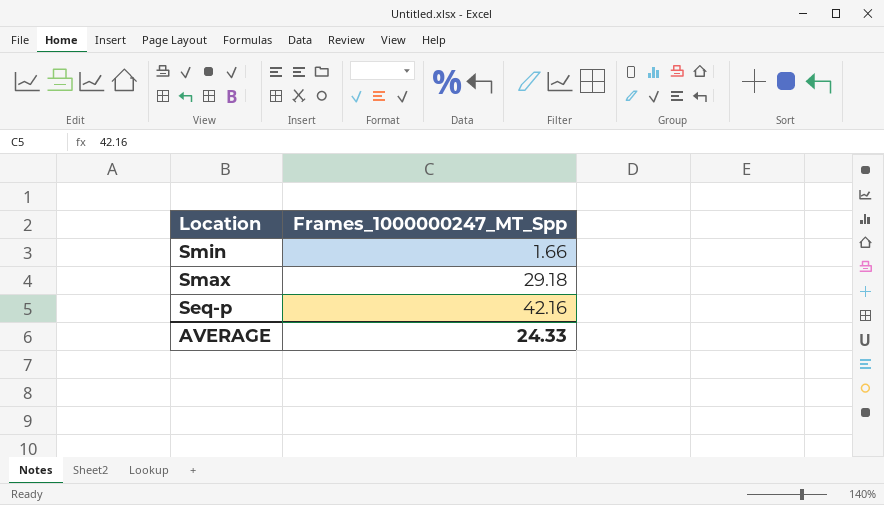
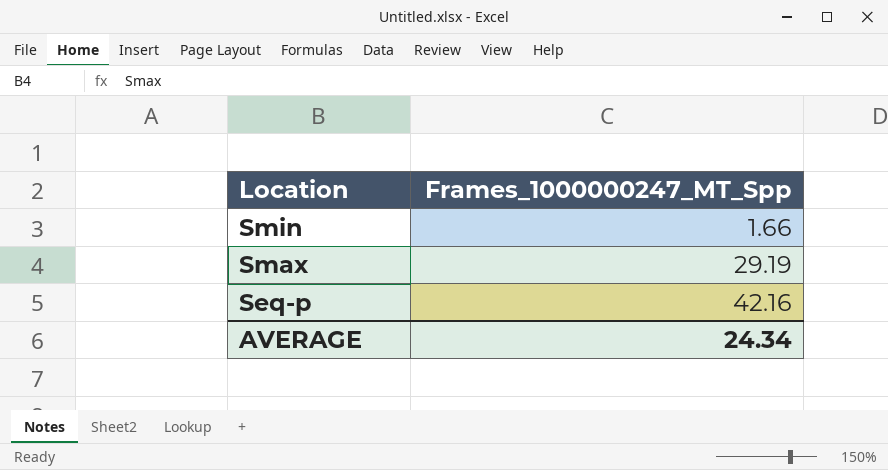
Smax | Frames_1000000247_MT_Spp: 29.18 -> 29.19
AVERAGE | Frames_1000000247_MT_Spp: 24.33 -> 24.34

